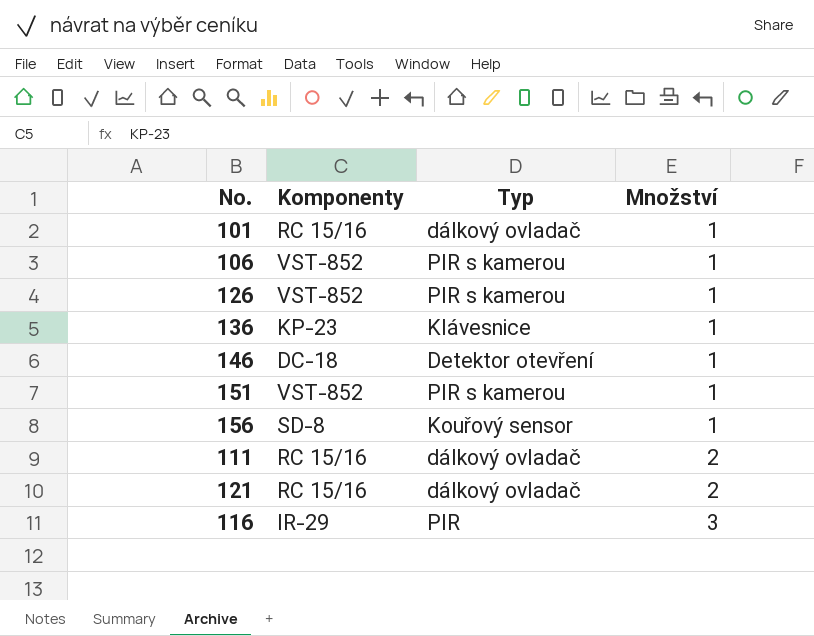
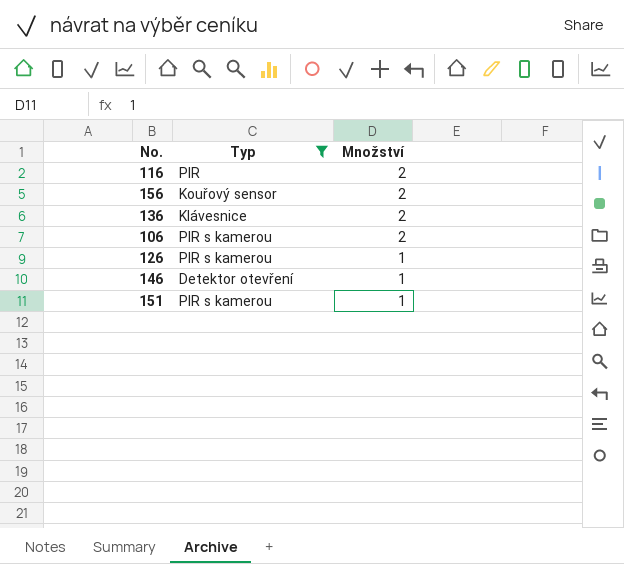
filter: none -> Typ != dálkový ovladač
row order: Množství ascending -> Množství descending
column Komponenty | position: 2 -> none
116 | Množství: 3 -> 2
156 | Množství: 1 -> 2
136 | Množství: 1 -> 2
106 | Množství: 1 -> 2

